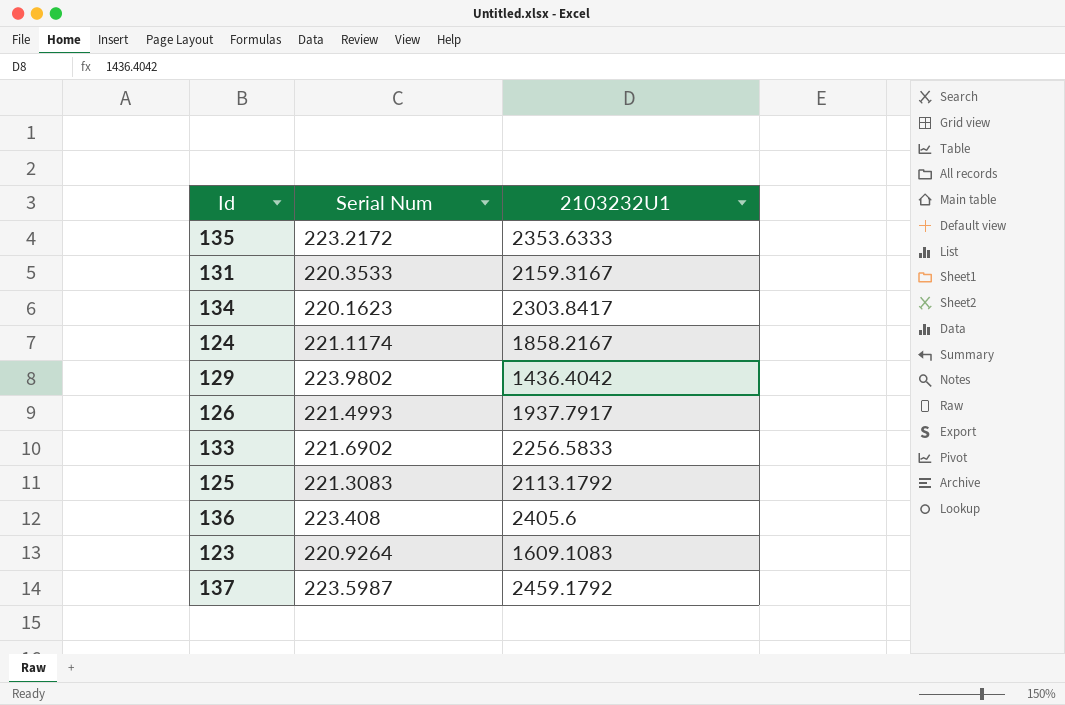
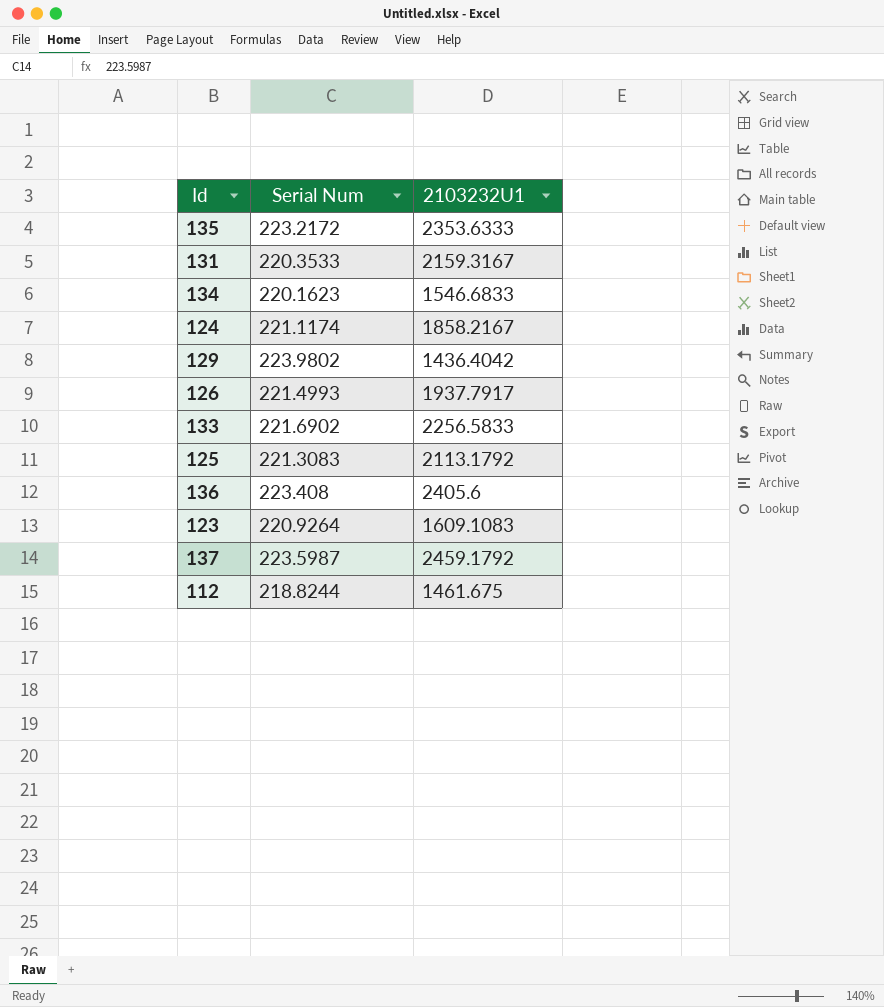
134 | 2103232U1: 2303.8417 -> 1546.6833
row 112: none -> 218.8244 | 1461.675

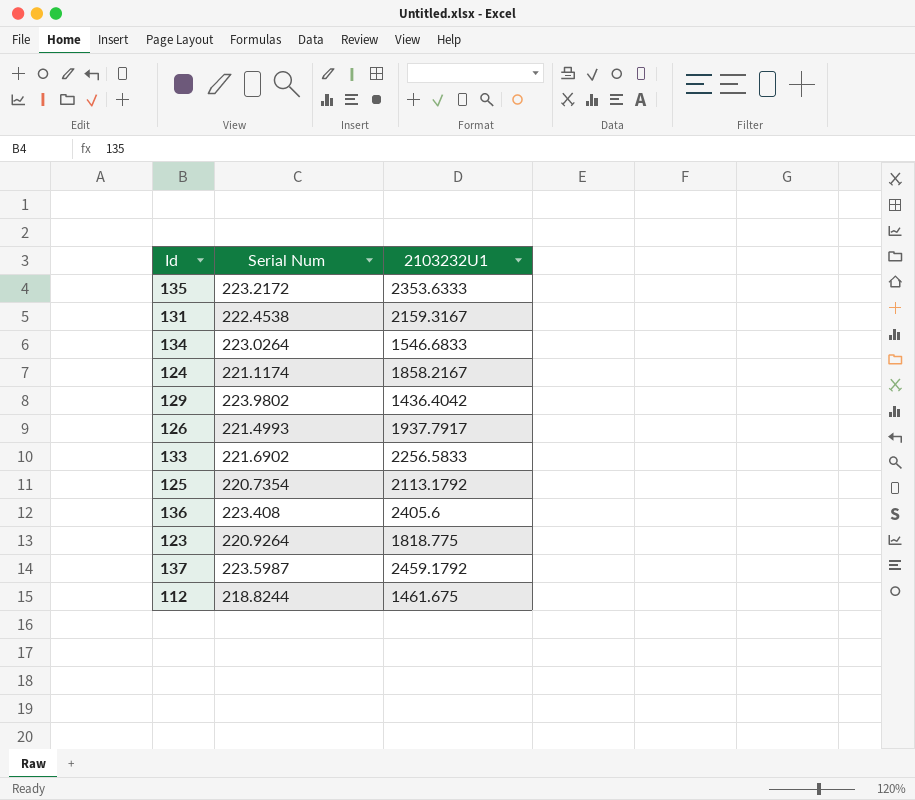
131 | Serial Num: 220.3533 -> 222.4538
134 | Serial Num: 220.1623 -> 223.0264
125 | Serial Num: 221.3083 -> 220.7354
123 | 2103232U1: 1609.1083 -> 1818.775

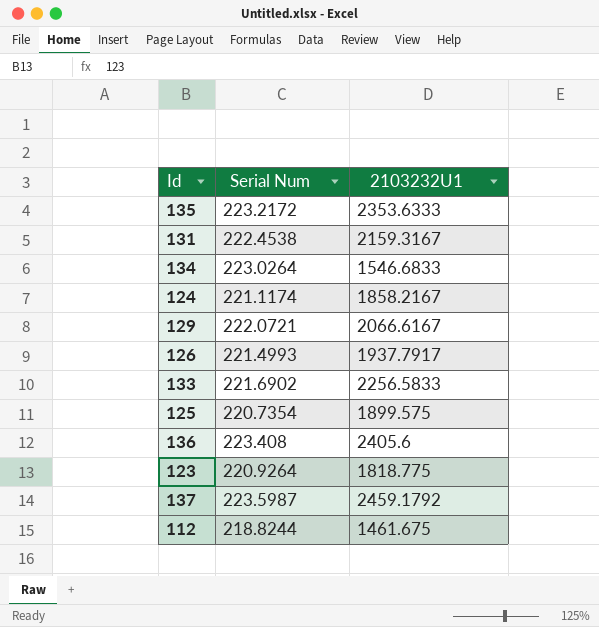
129 | Serial Num: 223.9802 -> 222.0721
129 | 2103232U1: 1436.4042 -> 2066.6167
125 | 2103232U1: 2113.1792 -> 1899.575

